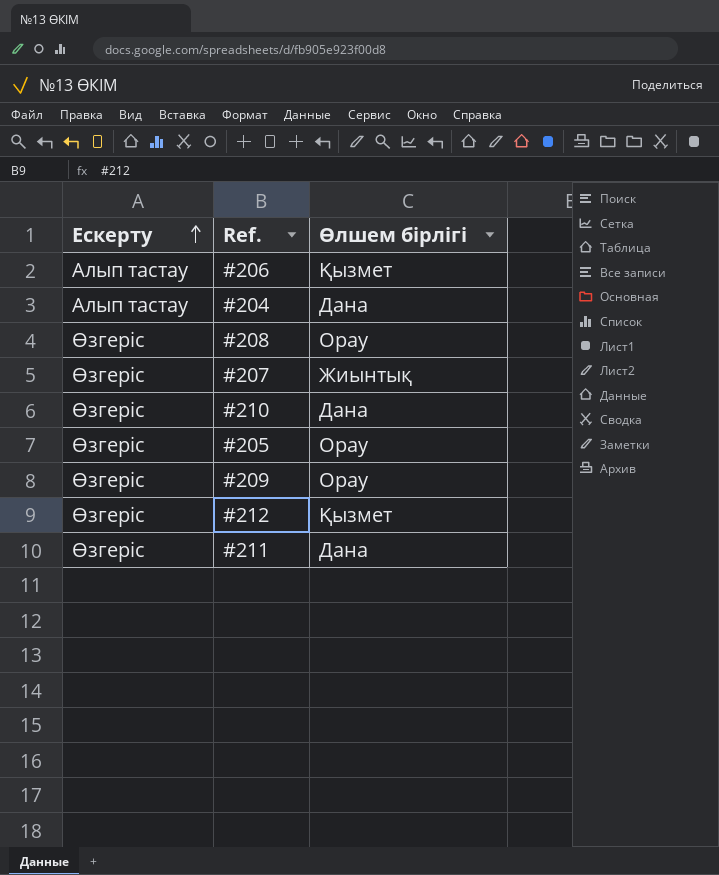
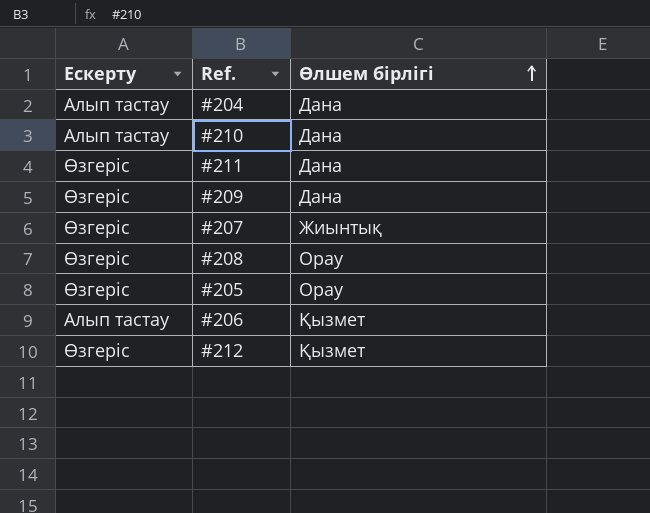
row order: Ескерту ascending -> Өлшем бірлігі ascending
#210 | Ескерту: Өзгеріс -> Алып тастау
#209 | Өлшем бірлігі: Орау -> Дана

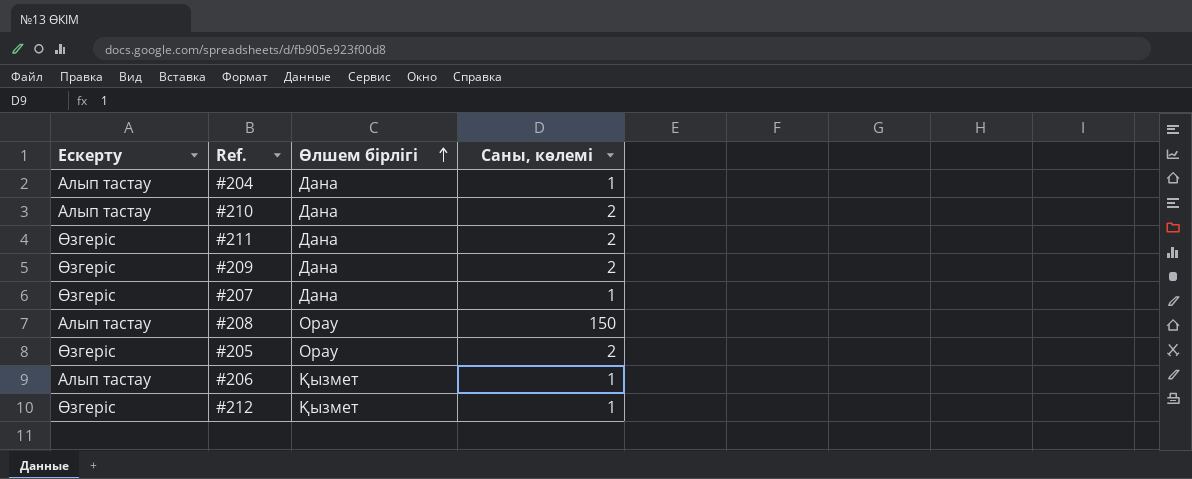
column Саны, көлемі | position: none -> 4
#207 | Өлшем бірлігі: Жиынтық -> Дана
#208 | Ескерту: Өзгеріс -> Алып тастау

